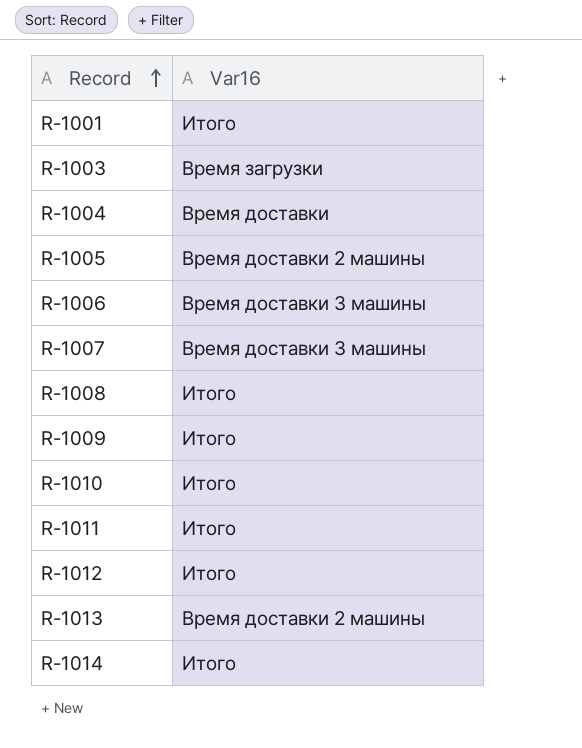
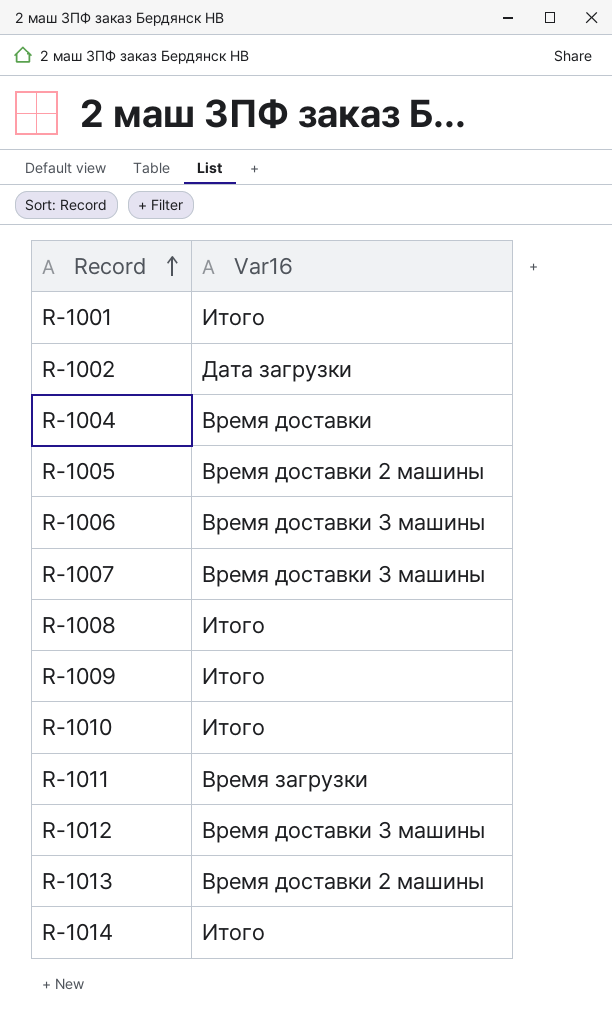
row R-1003: Время загрузки -> none
row R-1002: none -> Дата загрузки
R-1011 | Var16: Итого -> Время загрузки
R-1012 | Var16: Итого -> Время доставки 3 машины

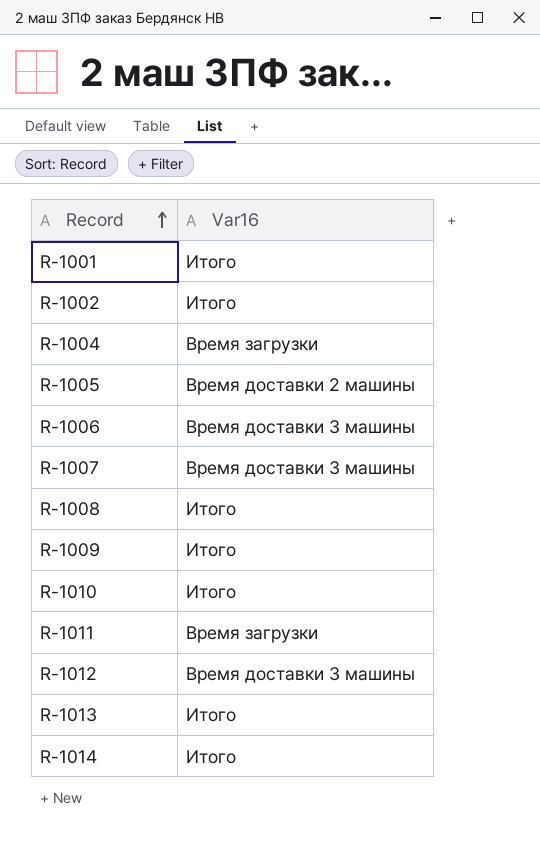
R-1002 | Var16: Дата загрузки -> Итого
R-1004 | Var16: Время доставки -> Время загрузки
R-1013 | Var16: Время доставки 2 машины -> Итого

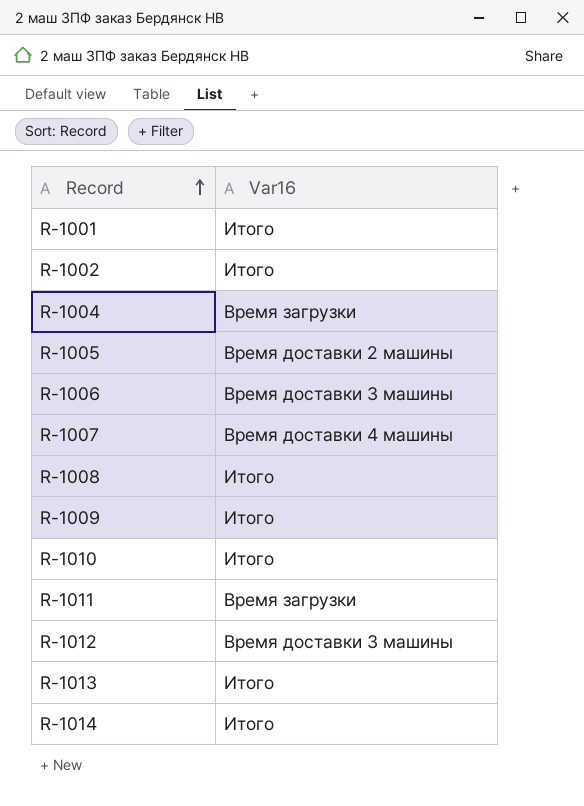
R-1007 | Var16: Время доставки 3 машины -> Время доставки 4 машины

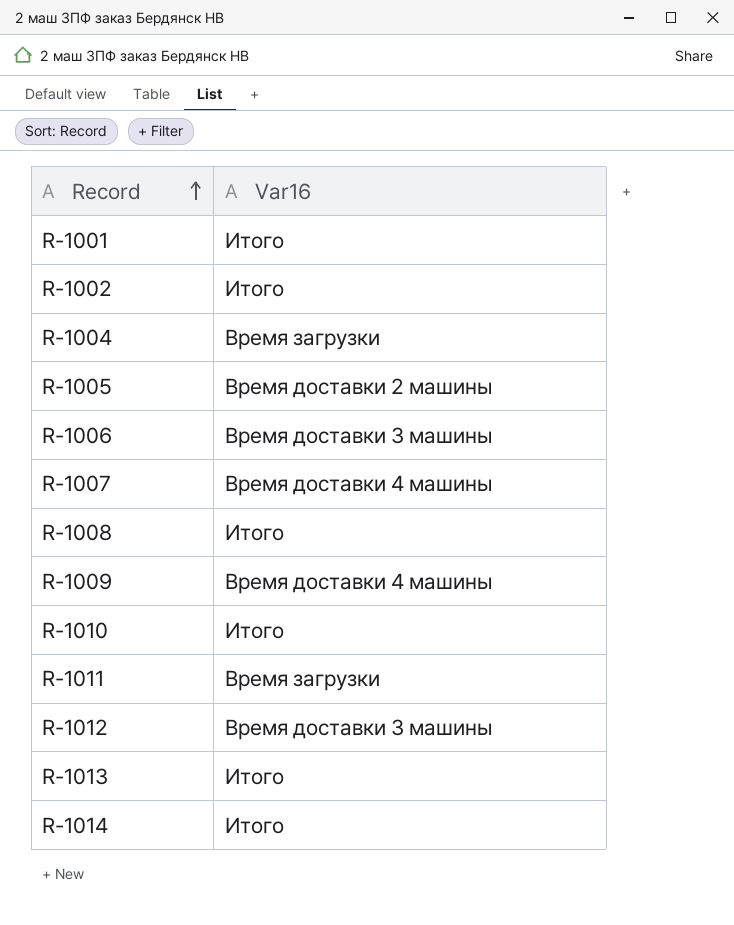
R-1009 | Var16: Итого -> Время доставки 4 машины

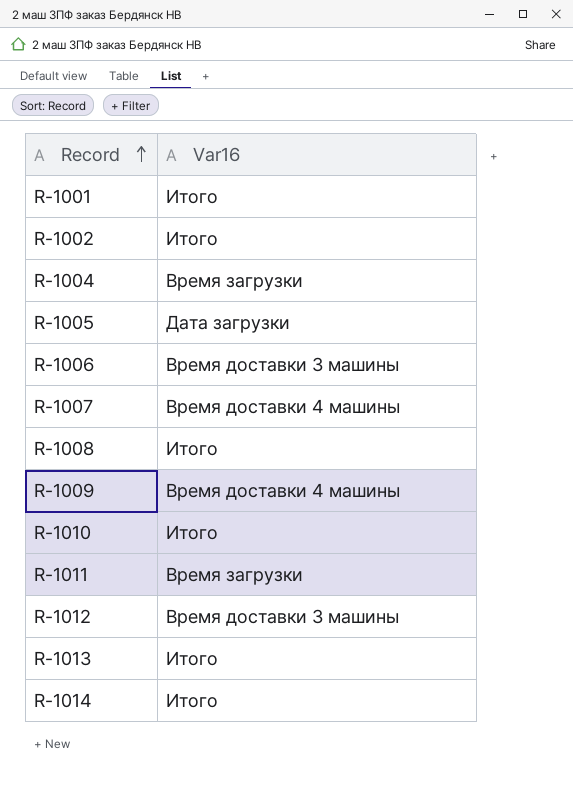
R-1005 | Var16: Время доставки 2 машины -> Дата загрузки

